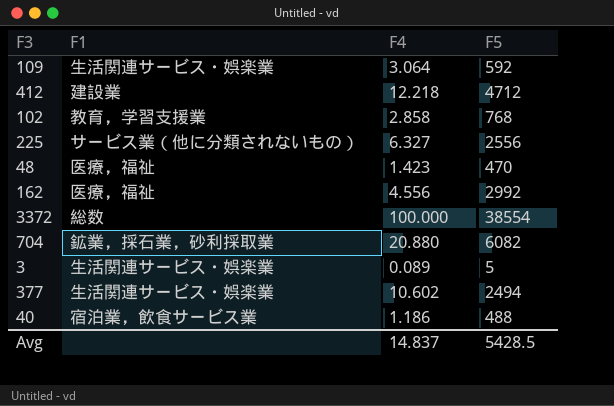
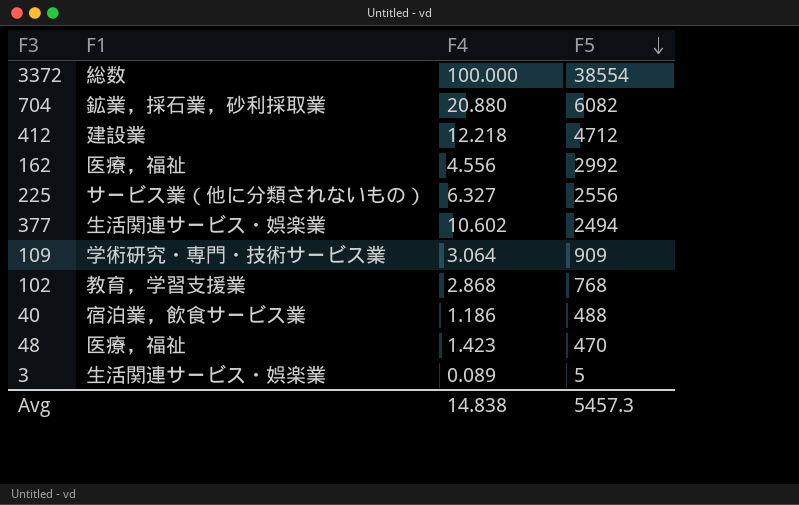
row order: none -> F5 descending
109 | F1: 生活関連サービス・娯楽業 -> 学術研究・専門・技術サービス業
109 | F5: 592 -> 909
102 | F4: 2.858 -> 2.868
Avg | F4: 14.837 -> 14.838
Avg | F5: 5428.5 -> 5457.3

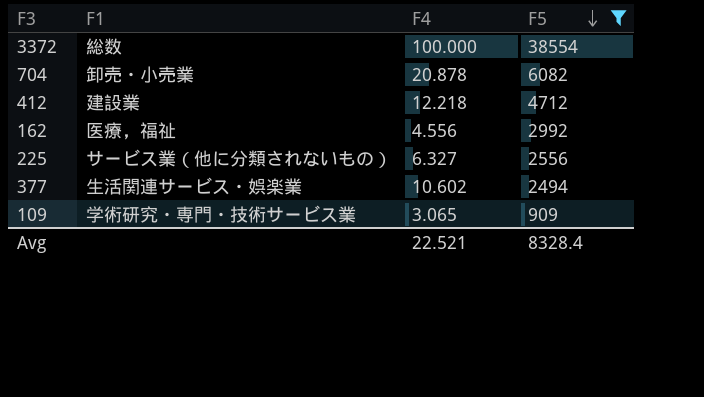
filter: none -> F5 >= 909
704 | F1: 鉱業，採石業，砂利採取業 -> 卸売・小売業
704 | F4: 20.880 -> 20.878
109 | F4: 3.064 -> 3.065
Avg | F4: 14.838 -> 22.521
Avg | F5: 5457.3 -> 8328.4

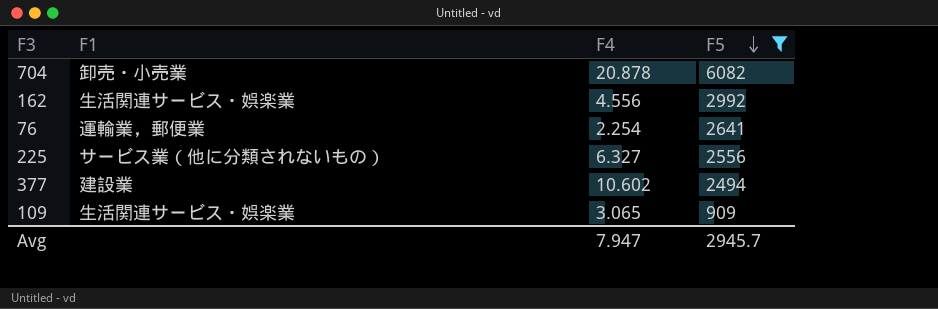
row 3372: 総数 | 100.000 | 38554 -> none
row 412: 建設業 | 12.218 | 4712 -> none
162 | F1: 医療，福祉 -> 生活関連サービス・娯楽業
row 76: none -> 運輸業，郵便業 | 2.254 | 2641
377 | F1: 生活関連サービス・娯楽業 -> 建設業
109 | F1: 学術研究・専門・技術サービス業 -> 生活関連サービス・娯楽業
Avg | F4: 22.521 -> 7.947
Avg | F5: 8328.4 -> 2945.7

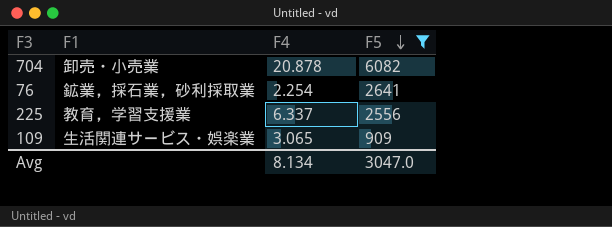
row 162: 生活関連サービス・娯楽業 | 4.556 | 2992 -> none
row 377: 建設業 | 10.602 | 2494 -> none
76 | F1: 運輸業，郵便業 -> 鉱業，採石業，砂利採取業
225 | F1: サービス業（他に分類されないもの） -> 教育，学習支援業
225 | F4: 6.327 -> 6.337
Avg | F4: 7.947 -> 8.134
Avg | F5: 2945.7 -> 3047.0

